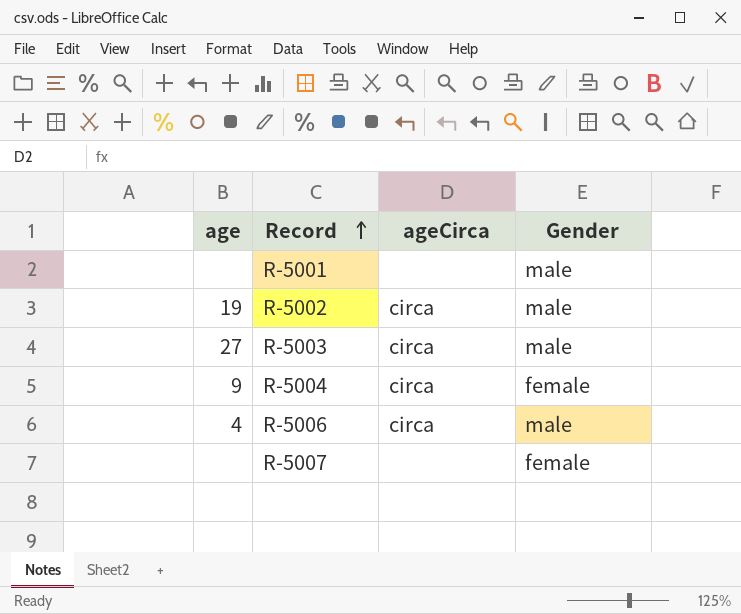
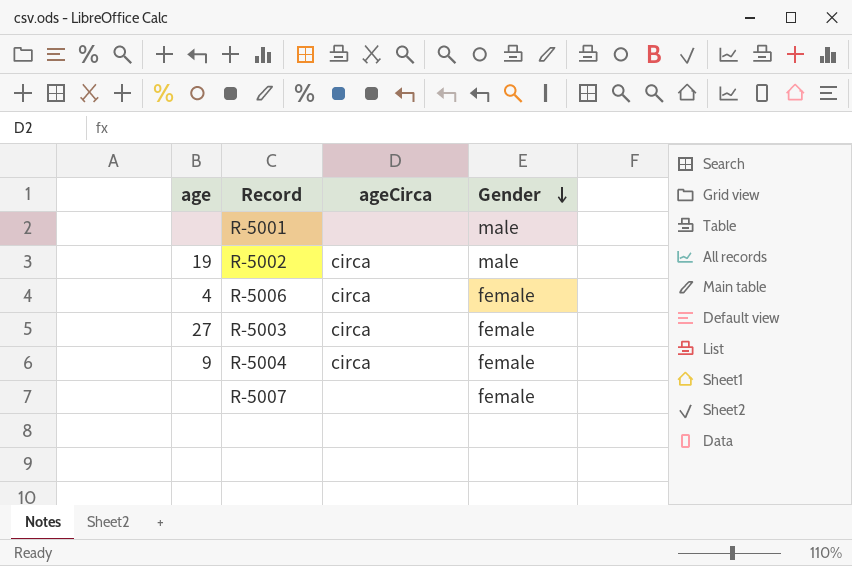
row order: Record ascending -> Gender descending
R-5006 | Gender: male -> female
R-5003 | Gender: male -> female

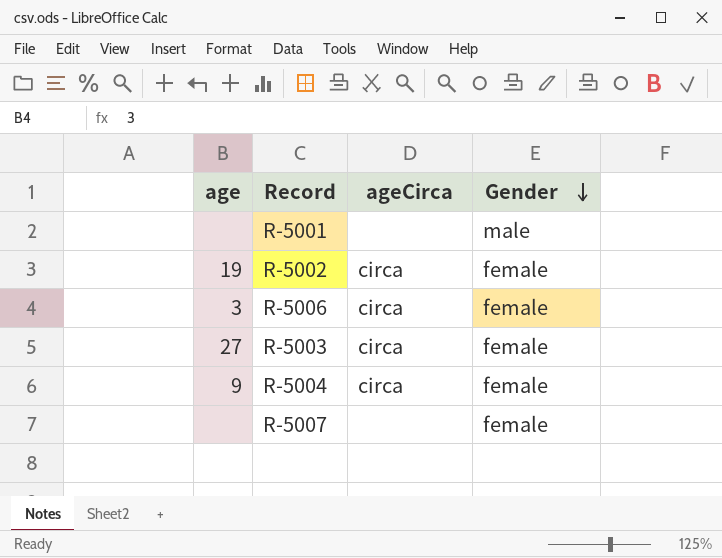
R-5002 | Gender: male -> female
R-5006 | age: 4 -> 3

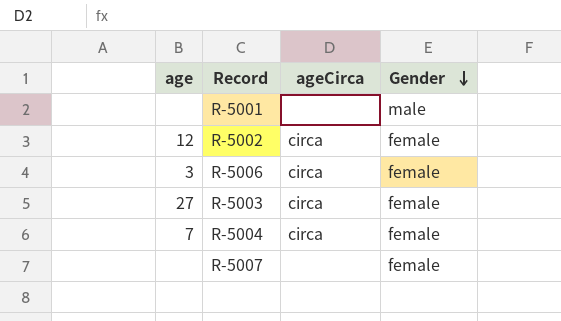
R-5002 | age: 19 -> 12
R-5004 | age: 9 -> 7

